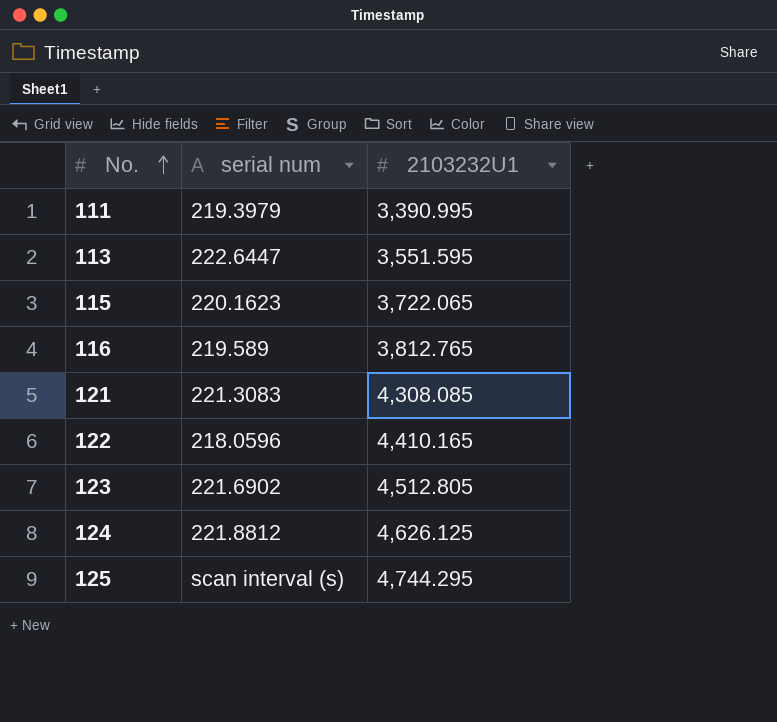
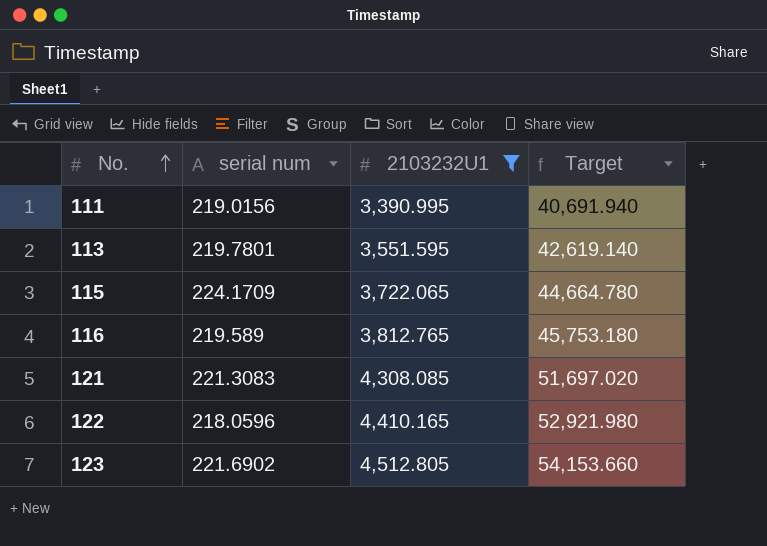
filter: none -> 2103232U1 <= 4,512.805
column Target | formula: none -> [2103232U1] * 12
111 | serial num: 219.3979 -> 219.0156
113 | serial num: 222.6447 -> 219.7801
115 | serial num: 220.1623 -> 224.1709

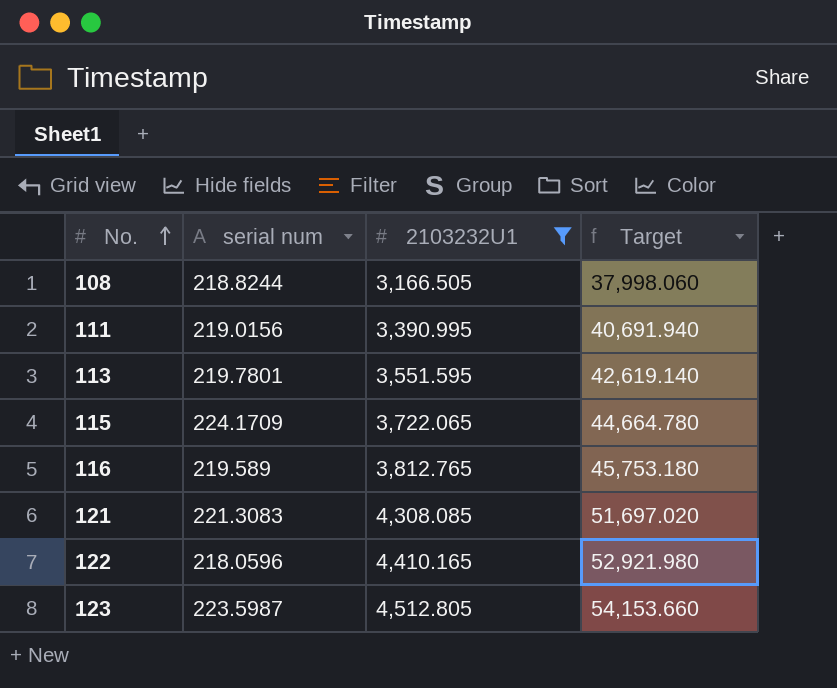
row 108: none -> 218.8244 | 3,166.505 | 37,998.060
123 | serial num: 221.6902 -> 223.5987

